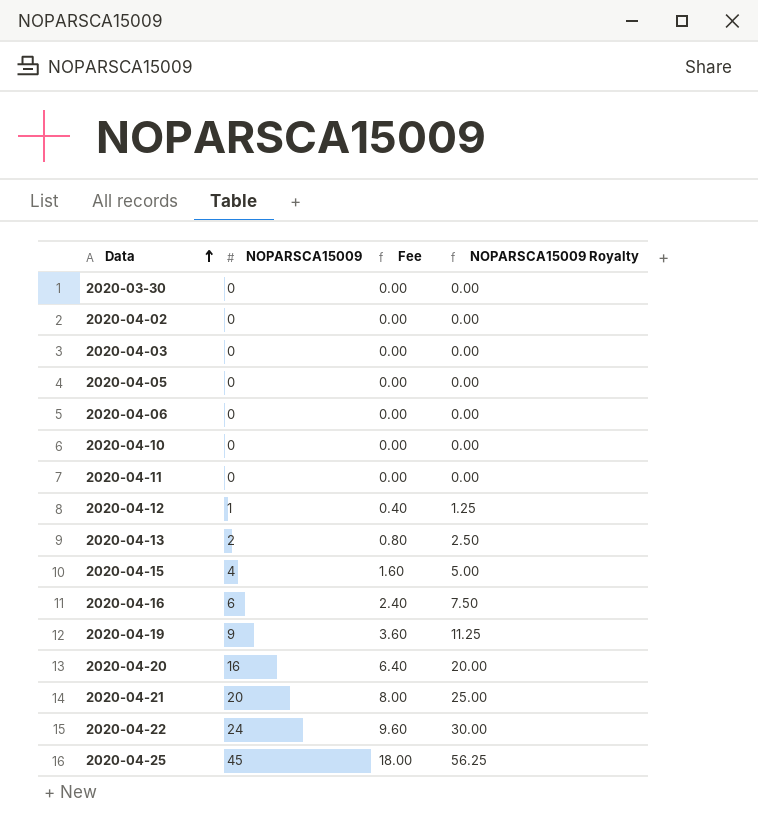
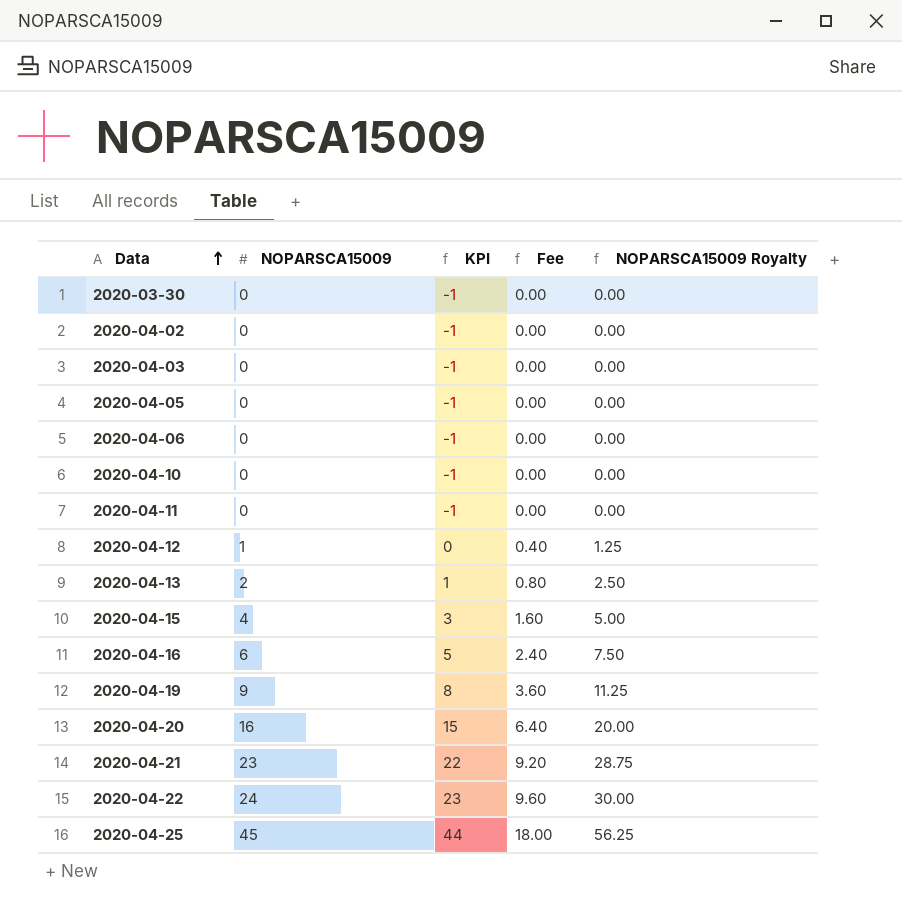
column KPI | formula: none -> [NOPARSCA15009] - 1
2020-04-21 | NOPARSCA15009: 20 -> 23
2020-04-21 | Fee: 8.00 -> 9.20
2020-04-21 | NOPARSCA15009 Royalty: 25.00 -> 28.75

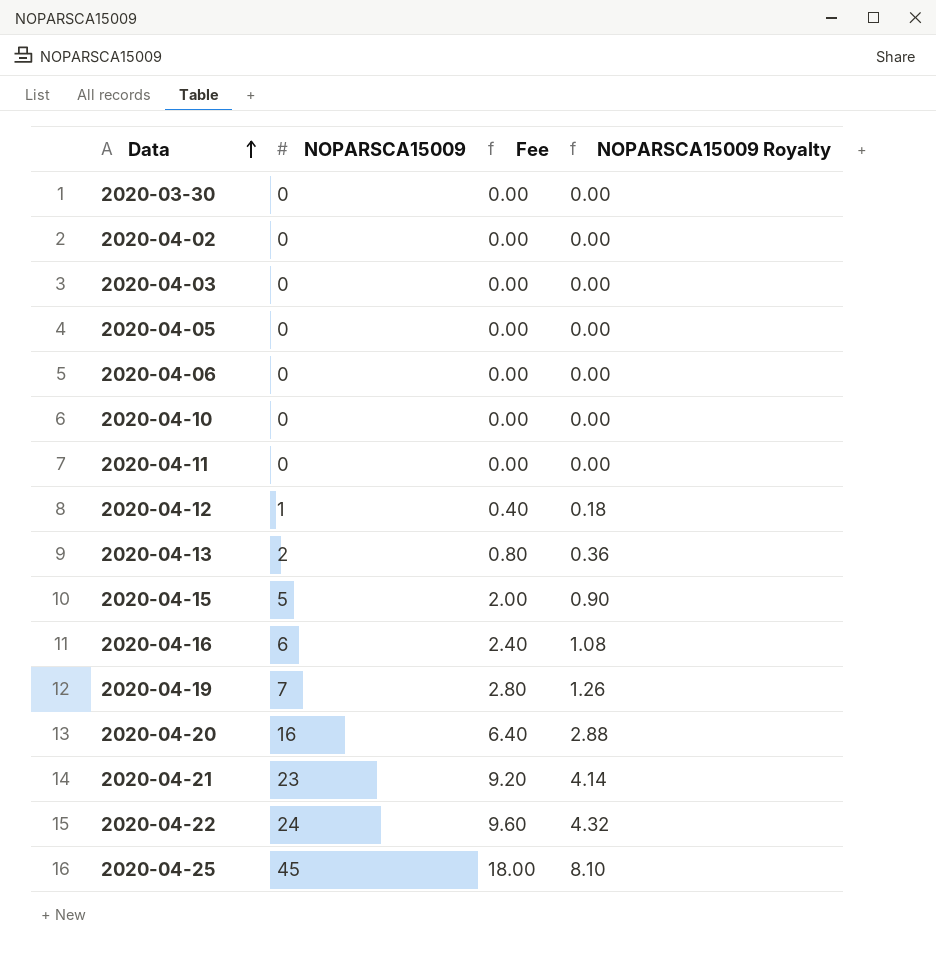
column KPI | formula: [NOPARSCA15009] - 1 -> none
column NOPARSCA15009 Royalty | formula: [NOPARSCA15009] * 1.25 -> [NOPARSCA15009] * 0.18
2020-04-15 | NOPARSCA15009: 4 -> 5
2020-04-15 | Fee: 1.60 -> 2.00
2020-04-19 | NOPARSCA15009: 9 -> 7
2020-04-19 | Fee: 3.60 -> 2.80

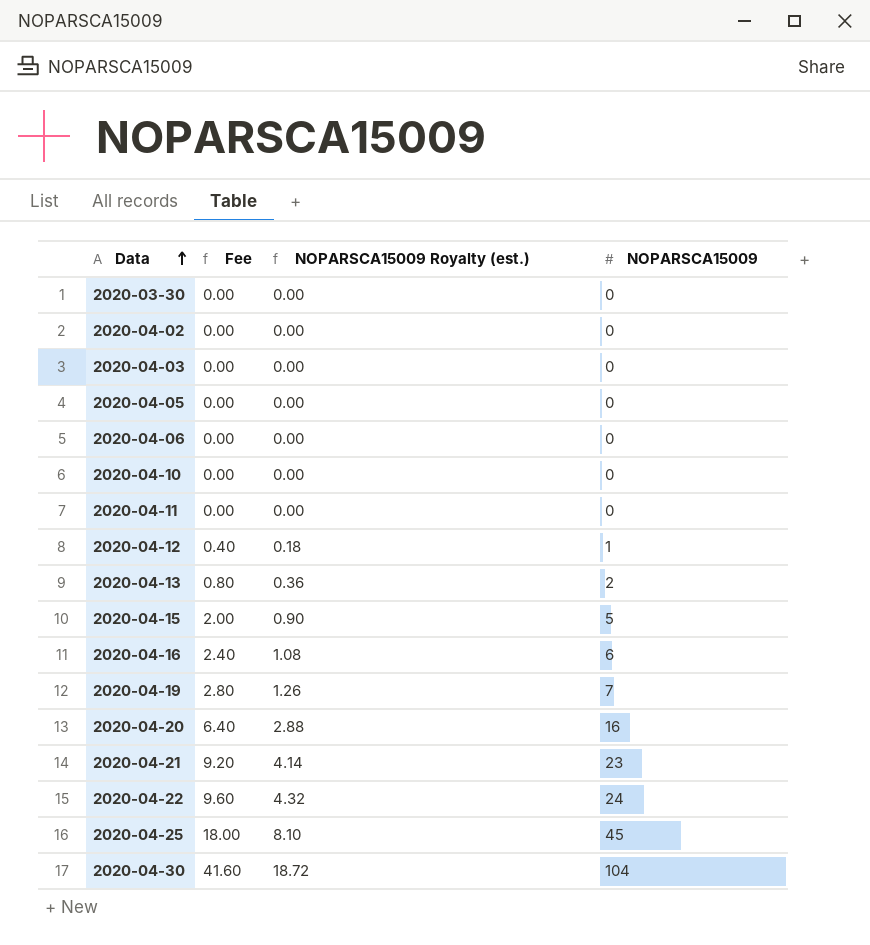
column name: NOPARSCA15009 Royalty -> NOPARSCA15009 Royalty (est.)
column NOPARSCA15009 | position: 2 -> 4
row 2020-04-30: none -> 41.60 | 18.72 | 104

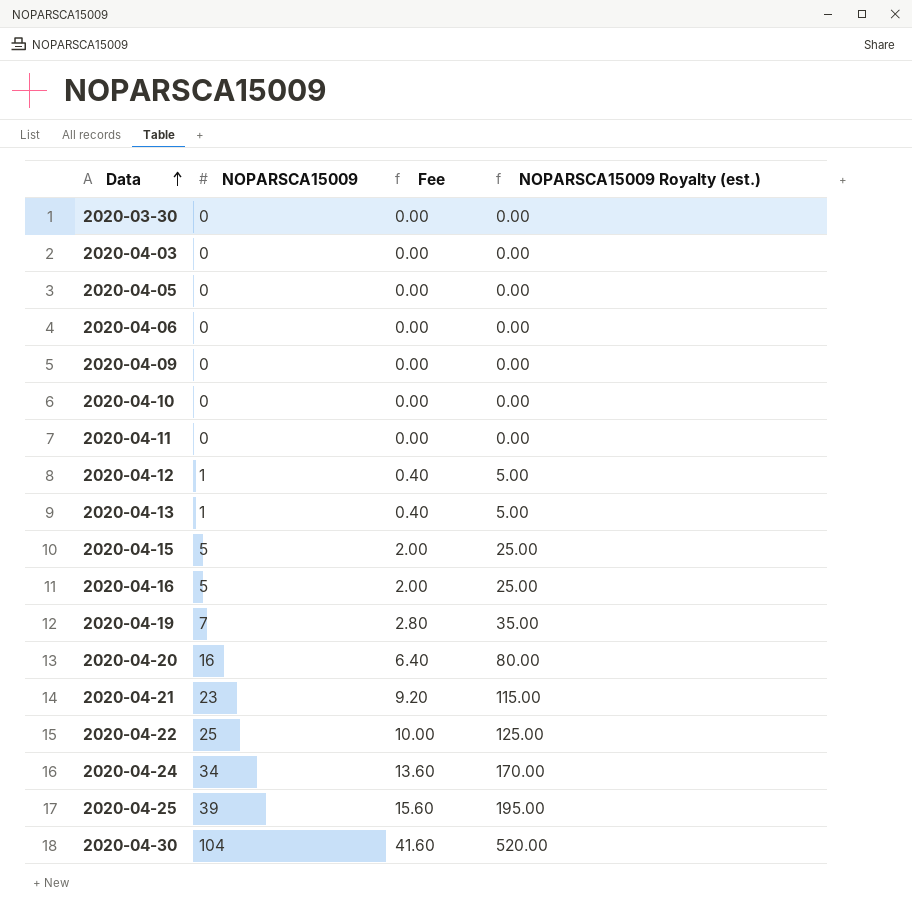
column NOPARSCA15009 | position: 4 -> 2
column NOPARSCA15009 Royalty (est.) | formula: [NOPARSCA15009] * 0.18 -> [NOPARSCA15009] * 5
row 2020-04-02: 0.00 | 0.00 | 0 -> none
row 2020-04-09: none -> 0 | 0.00 | 0.00
2020-04-13 | NOPARSCA15009: 2 -> 1
2020-04-13 | Fee: 0.80 -> 0.40
2020-04-16 | NOPARSCA15009: 6 -> 5
2020-04-16 | Fee: 2.40 -> 2.00
2020-04-22 | NOPARSCA15009: 24 -> 25
2020-04-22 | Fee: 9.60 -> 10.00
row 2020-04-24: none -> 34 | 13.60 | 170.00
2020-04-25 | NOPARSCA15009: 45 -> 39
2020-04-25 | Fee: 18.00 -> 15.60

